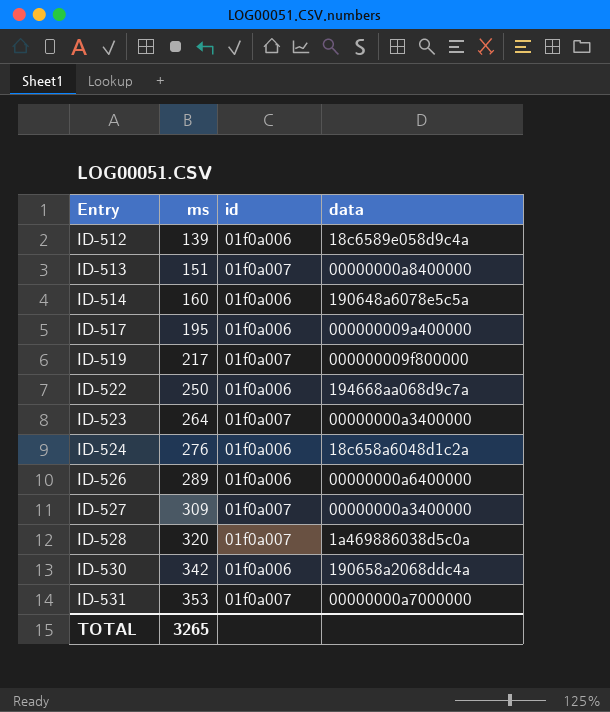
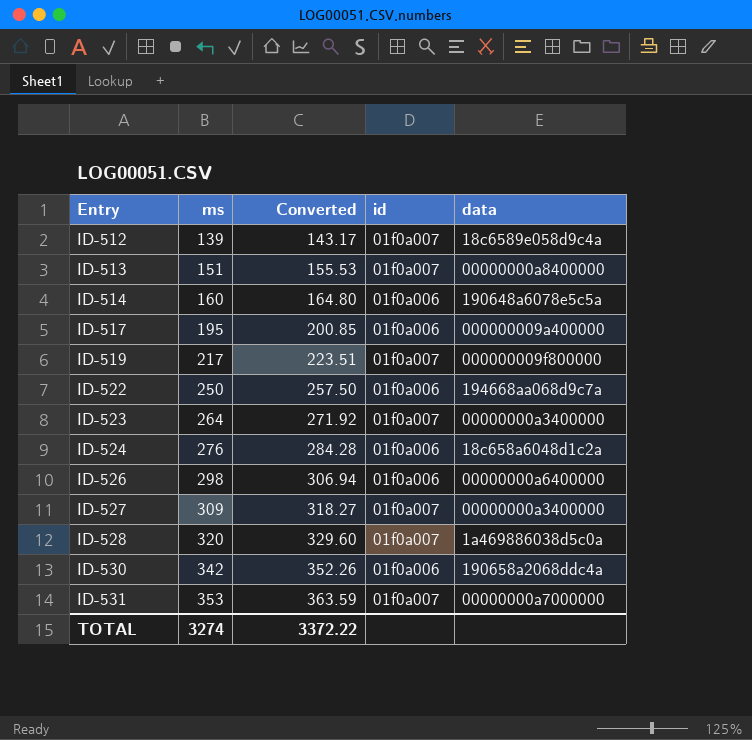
column Converted | formula: none -> [ms] * 1.03
ID-512 | id: 01f0a006 -> 01f0a007
ID-526 | ms: 289 -> 298
TOTAL | ms: 3265 -> 3274

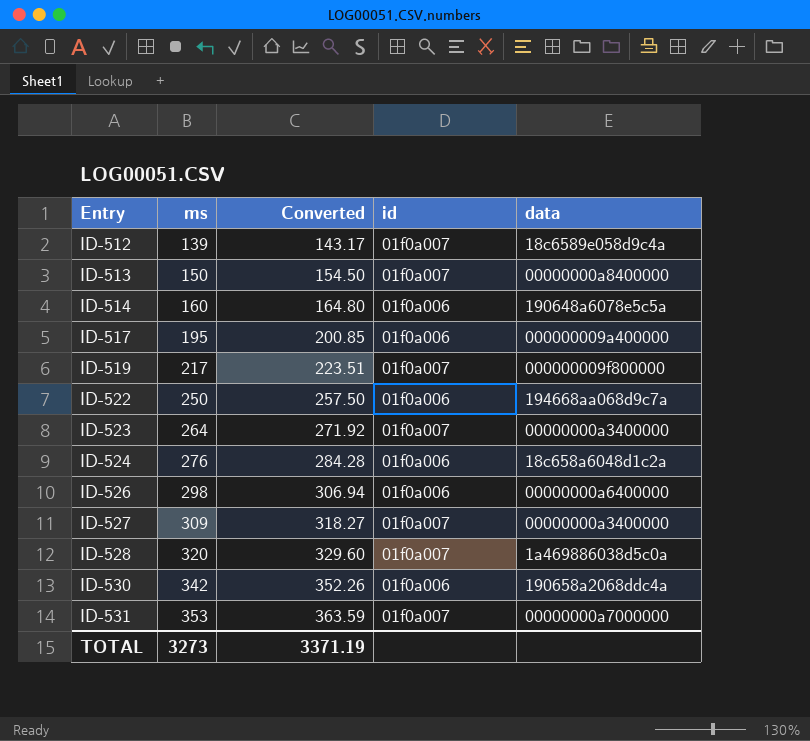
ID-513 | ms: 151 -> 150
ID-513 | Converted: 155.53 -> 154.50
TOTAL | ms: 3274 -> 3273
TOTAL | Converted: 3372.22 -> 3371.19

